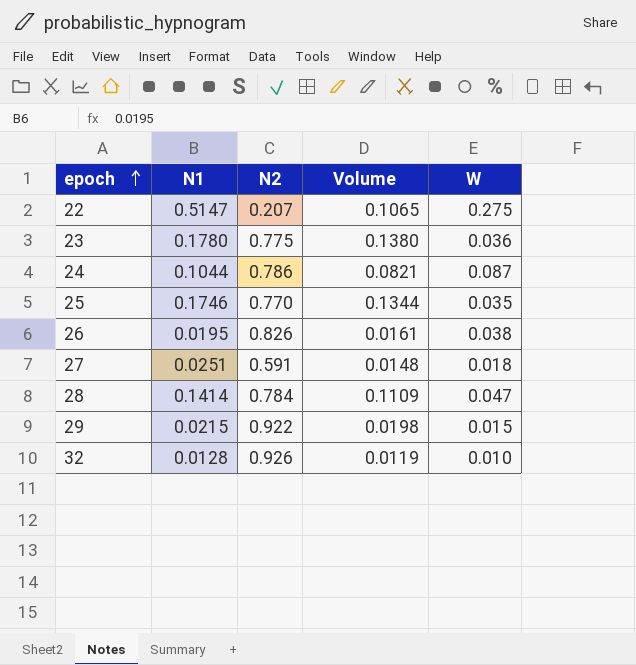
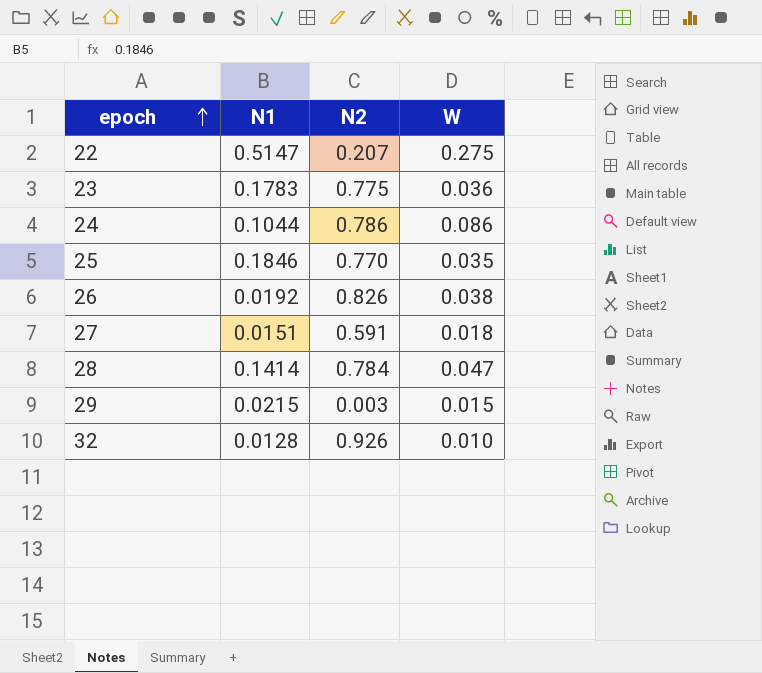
column Volume | formula: [N1] * [N2] -> none
23 | N1: 0.1780 -> 0.1783
24 | W: 0.087 -> 0.086
25 | N1: 0.1746 -> 0.1846
26 | N1: 0.0195 -> 0.0192
27 | N1: 0.0251 -> 0.0151
29 | N2: 0.922 -> 0.003

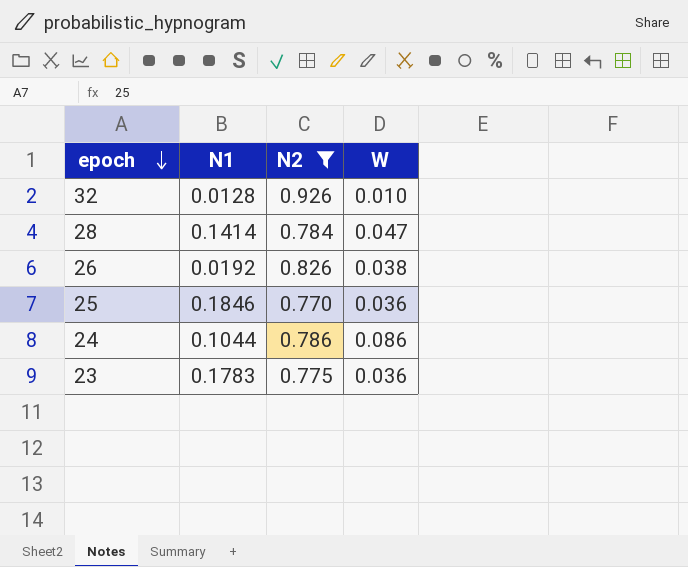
filter: none -> N2 >= 0.770
row order: epoch ascending -> epoch descending
25 | W: 0.035 -> 0.036

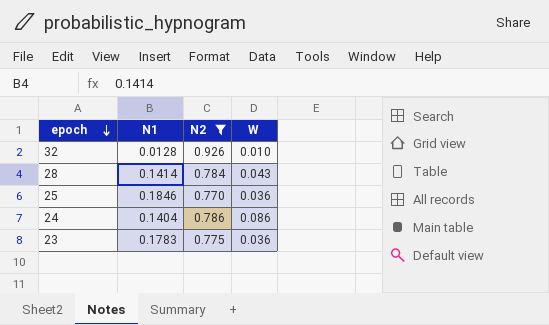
row 26: 0.0192 | 0.826 | 0.038 -> none
28 | W: 0.047 -> 0.043
24 | N1: 0.1044 -> 0.1404

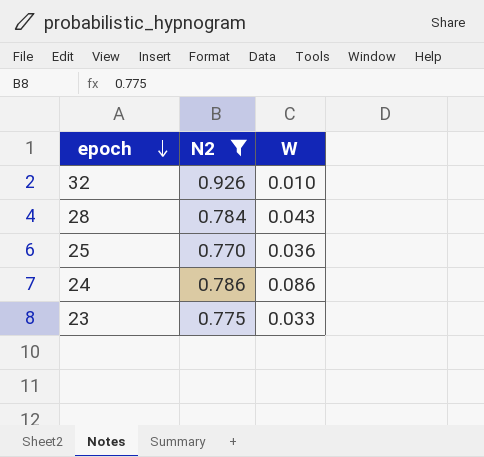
column N1 | position: 2 -> none
23 | W: 0.036 -> 0.033

